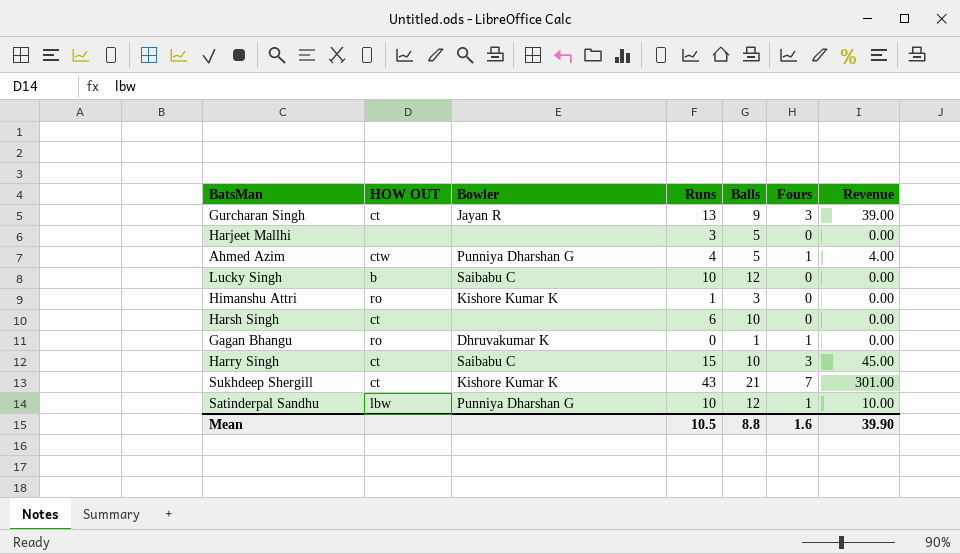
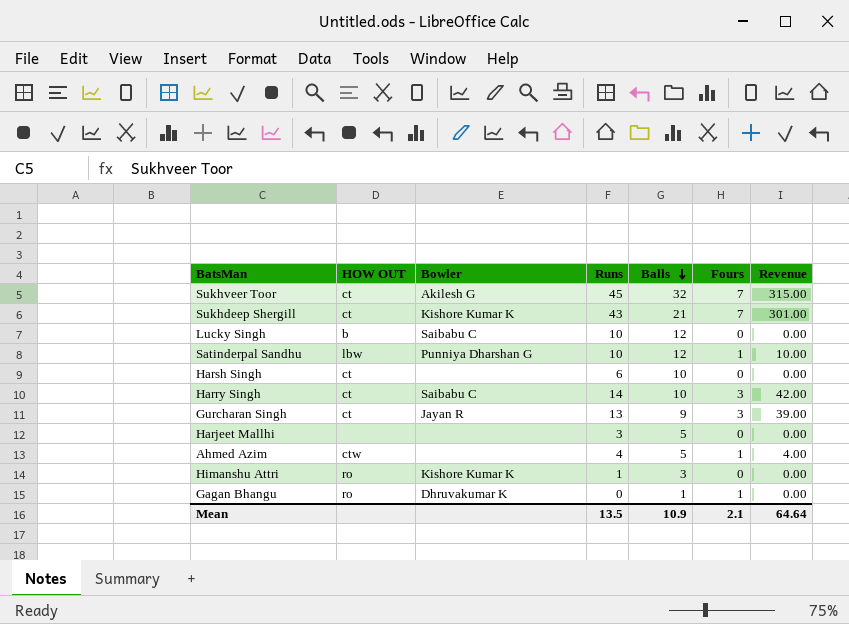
row order: none -> Balls descending
row Sukhveer Toor: none -> ct | Akilesh G | 45 | 32 | 7 | 315.00
Harry Singh | Runs: 15 -> 14
Harry Singh | Revenue: 45.00 -> 42.00
Ahmed Azim | Bowler: Punniya Dharshan G -> none
Mean | Runs: 10.5 -> 13.5
Mean | Balls: 8.8 -> 10.9
Mean | Fours: 1.6 -> 2.1
Mean | Revenue: 39.90 -> 64.64

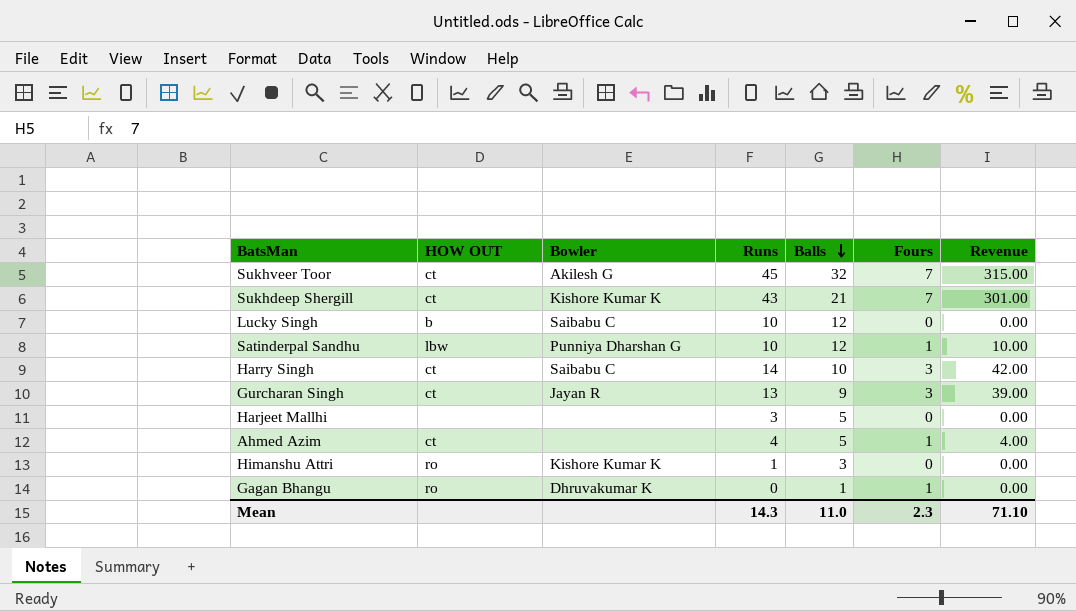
row Harsh Singh: ct | none | 6 | 10 | 0 | 0.00 -> none
Ahmed Azim | HOW OUT: ctw -> ct
Mean | Runs: 13.5 -> 14.3
Mean | Balls: 10.9 -> 11.0
Mean | Fours: 2.1 -> 2.3
Mean | Revenue: 64.64 -> 71.10

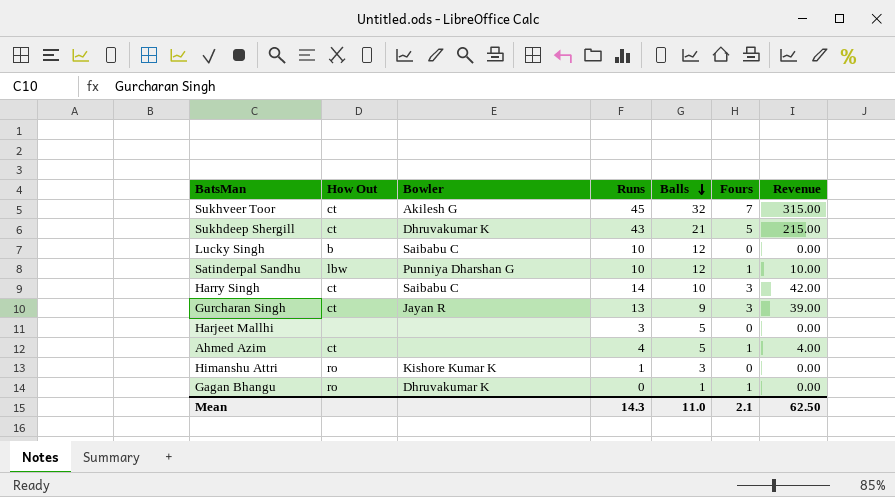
column name: HOW OUT -> How Out
Sukhdeep Shergill | Bowler: Kishore Kumar K -> Dhruvakumar K
Sukhdeep Shergill | Fours: 7 -> 5
Sukhdeep Shergill | Revenue: 301.00 -> 215.00
Mean | Fours: 2.3 -> 2.1
Mean | Revenue: 71.10 -> 62.50

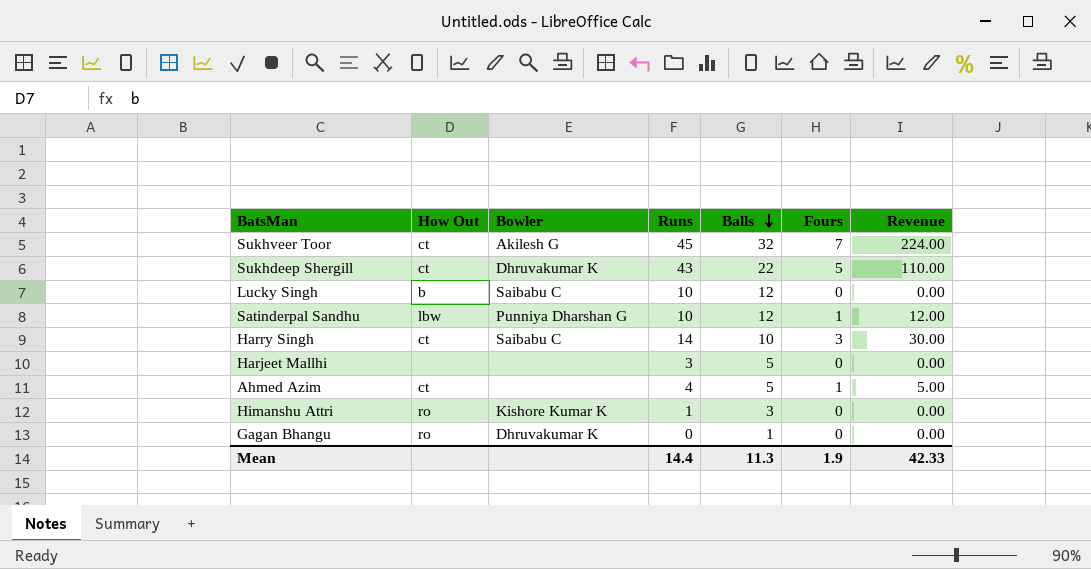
column Revenue | formula: [Runs] * [Fours] -> [Balls] * [Fours]
row Gurcharan Singh: ct | Jayan R | 13 | 9 | 3 | 39.00 -> none
Sukhdeep Shergill | Balls: 21 -> 22
Gagan Bhangu | Fours: 1 -> 0
Mean | Runs: 14.3 -> 14.4
Mean | Balls: 11.0 -> 11.3
Mean | Fours: 2.1 -> 1.9
Mean | Revenue: 62.50 -> 42.33

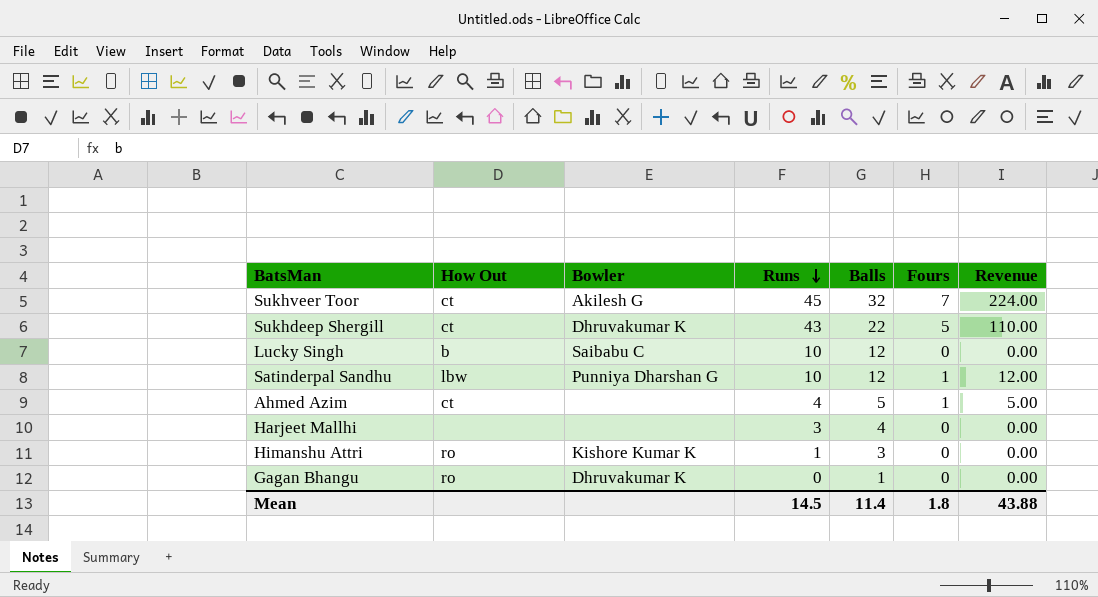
row order: Balls descending -> Runs descending
row Harry Singh: ct | Saibabu C | 14 | 10 | 3 | 30.00 -> none
Harjeet Mallhi | Balls: 5 -> 4
Mean | Runs: 14.4 -> 14.5
Mean | Balls: 11.3 -> 11.4
Mean | Fours: 1.9 -> 1.8
Mean | Revenue: 42.33 -> 43.88

